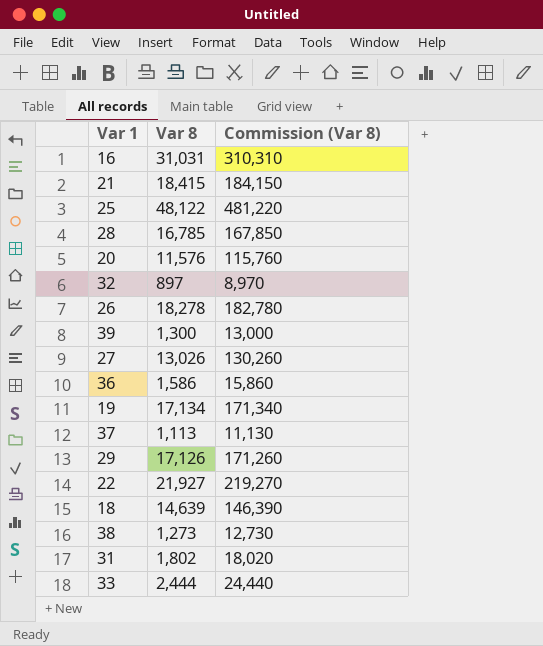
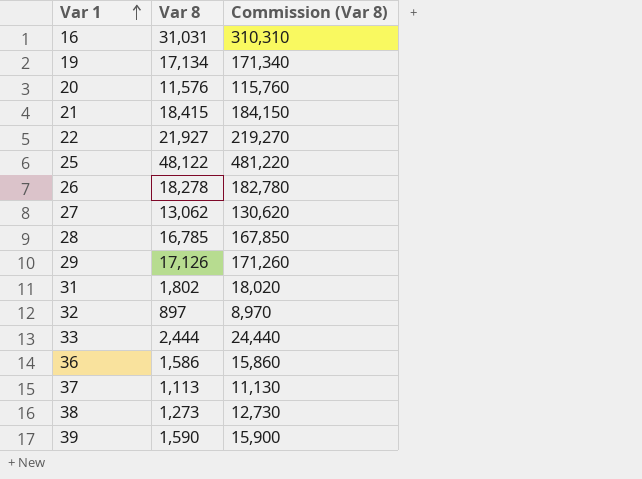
row order: none -> Var 1 ascending
row 18: 14,639 | 146,390 -> none
27 | Var 8: 13,026 -> 13,062
27 | Commission (Var 8): 130,260 -> 130,620
39 | Var 8: 1,300 -> 1,590
39 | Commission (Var 8): 13,000 -> 15,900

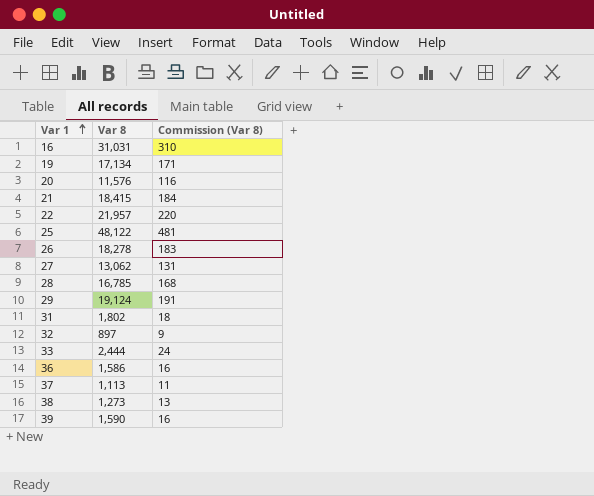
column Commission (Var 8) | formula: [Var 8] * 10 -> [Var 8] * 0.01
22 | Var 8: 21,927 -> 21,957
29 | Var 8: 17,126 -> 19,124

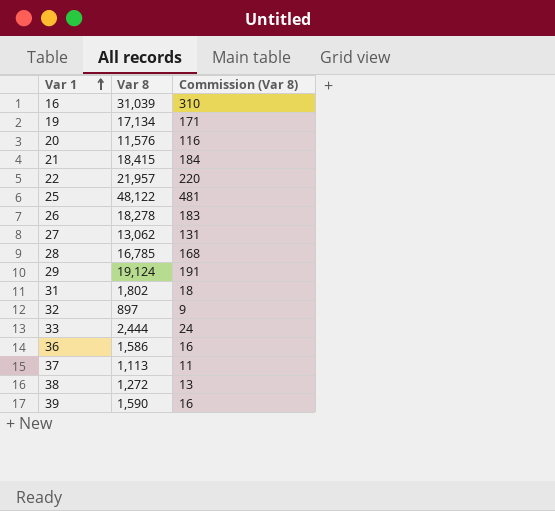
16 | Var 8: 31,031 -> 31,039
38 | Var 8: 1,273 -> 1,272

